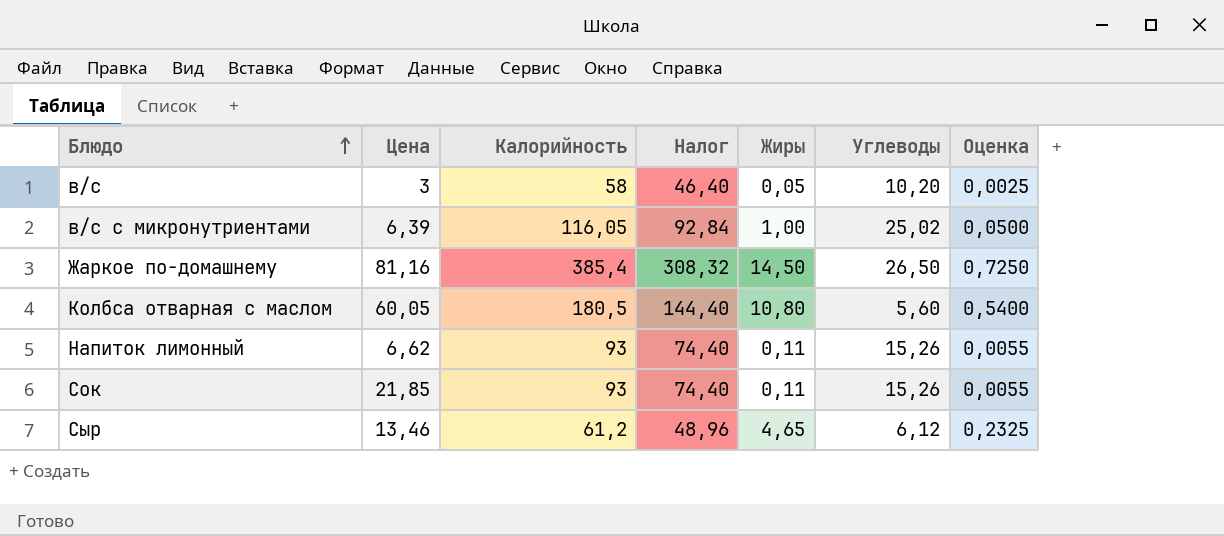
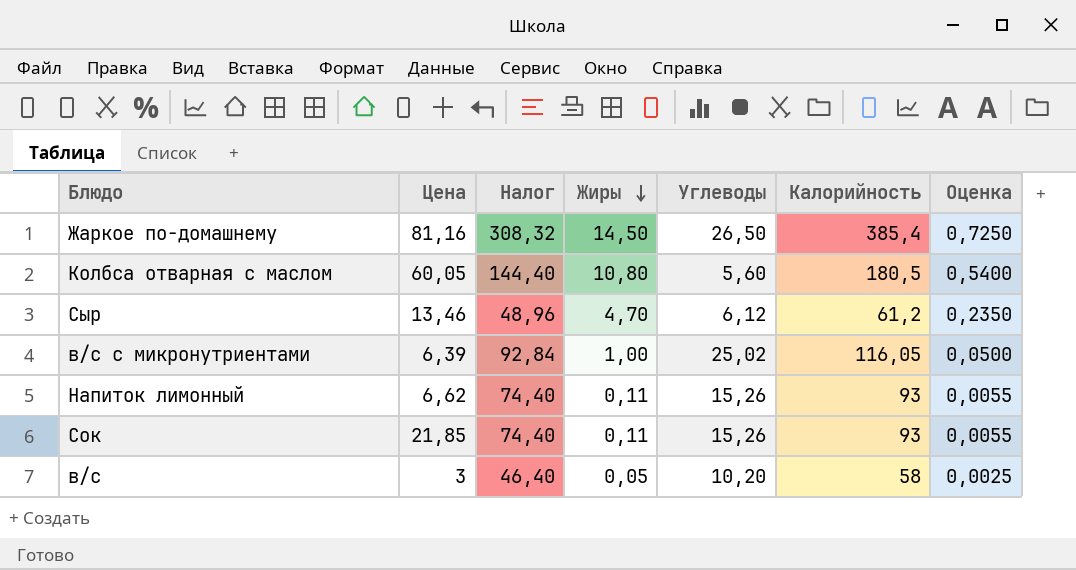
row order: Блюдо ascending -> Жиры descending
column Калорийность | position: 3 -> 6
Сыр | Жиры: 4,65 -> 4,70
Сыр | Оценка: 0,2325 -> 0,2350

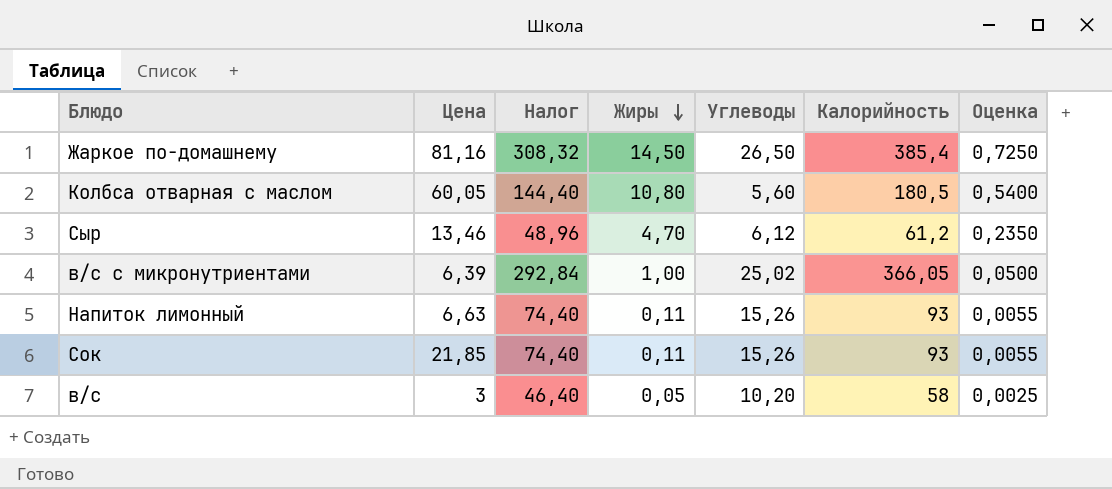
в/с с микронутриентами | Налог: 92,84 -> 292,84
в/с с микронутриентами | Калорийность: 116,05 -> 366,05
Напиток лимонный | Цена: 6,62 -> 6,63

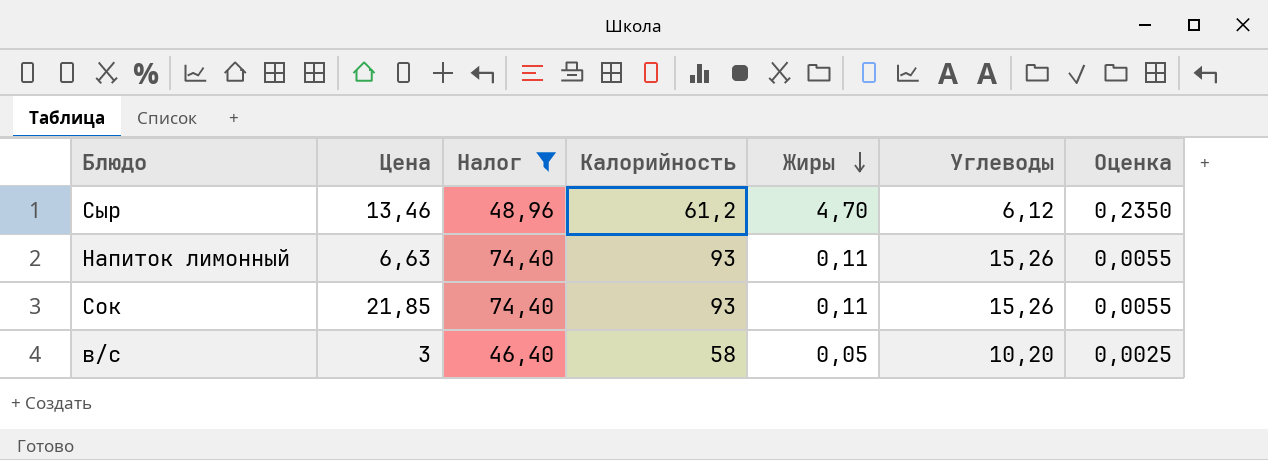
filter: none -> Налог <= 74,40
column Калорийность | position: 6 -> 4

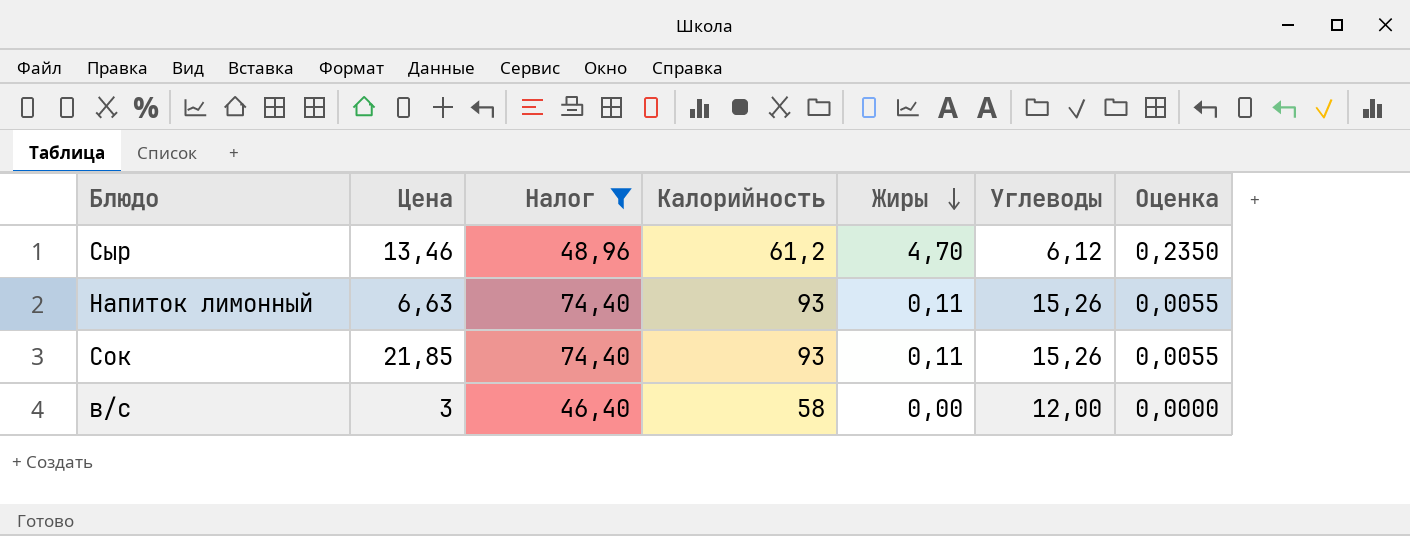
в/с | Жиры: 0,05 -> 0,00
в/с | Углеводы: 10,20 -> 12,00
в/с | Оценка: 0,0025 -> 0,0000

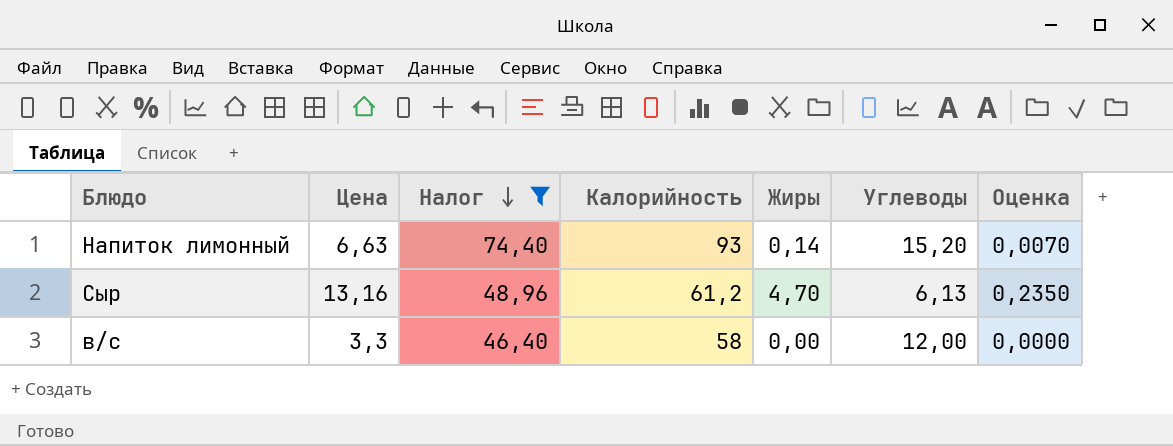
row order: Жиры descending -> Налог descending
row Сок: 21,85 | 74,40 | 93 | 0,11 | 15,26 | 0,0055 -> none
Напиток лимонный | Жиры: 0,11 -> 0,14
Напиток лимонный | Углеводы: 15,26 -> 15,20
Напиток лимонный | Оценка: 0,0055 -> 0,0070
Сыр | Цена: 13,46 -> 13,16
Сыр | Углеводы: 6,12 -> 6,13
в/с | Цена: 3 -> 3,3

